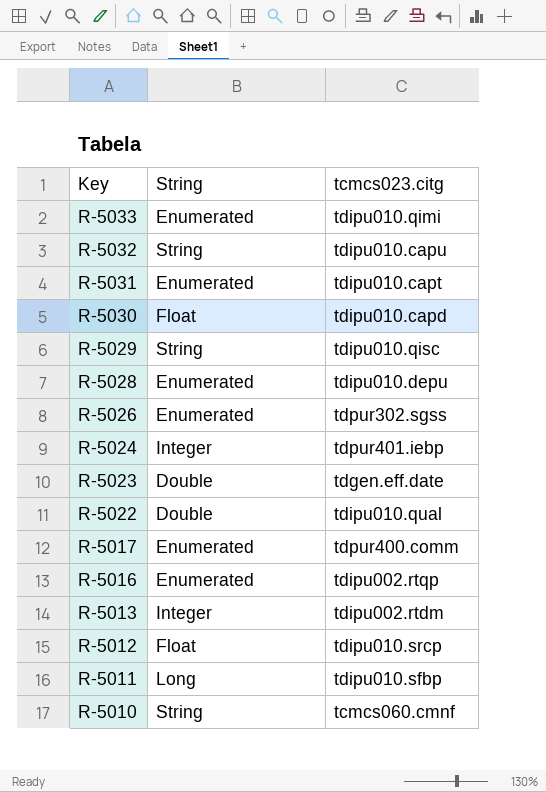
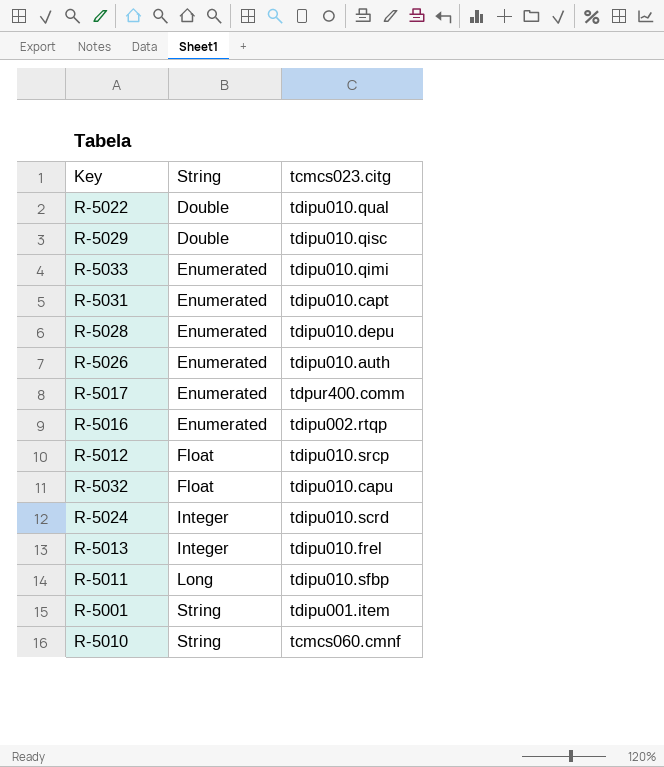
row order: Key descending -> String ascending
row R-5030: Float | tdipu010.capd -> none
row R-5023: Double | tdgen.eff.date -> none
R-5029 | String: String -> Double
R-5026 | tcmcs023.citg: tdpur302.sgss -> tdipu010.auth
R-5032 | String: String -> Float
R-5024 | tcmcs023.citg: tdpur401.iebp -> tdipu010.scrd
R-5013 | tcmcs023.citg: tdipu002.rtdm -> tdipu010.frel
row R-5001: none -> String | tdipu001.item

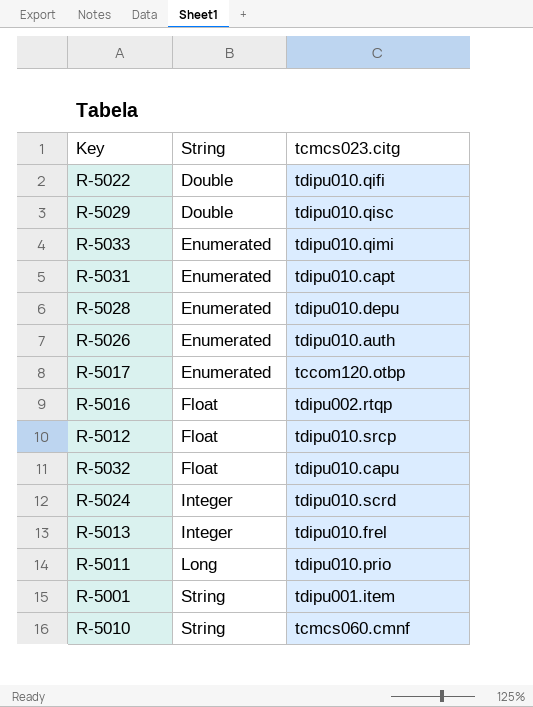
R-5022 | tcmcs023.citg: tdipu010.qual -> tdipu010.qifi
R-5017 | tcmcs023.citg: tdpur400.comm -> tccom120.otbp
R-5016 | String: Enumerated -> Float
R-5011 | tcmcs023.citg: tdipu010.sfbp -> tdipu010.prio

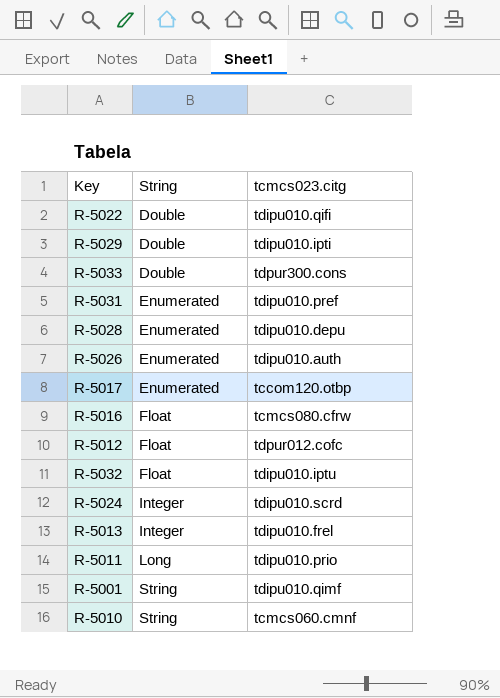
R-5029 | tcmcs023.citg: tdipu010.qisc -> tdipu010.ipti
R-5033 | String: Enumerated -> Double
R-5033 | tcmcs023.citg: tdipu010.qimi -> tdpur300.cons
R-5031 | tcmcs023.citg: tdipu010.capt -> tdipu010.pref
R-5016 | tcmcs023.citg: tdipu002.rtqp -> tcmcs080.cfrw
R-5012 | tcmcs023.citg: tdipu010.srcp -> tdpur012.cofc
R-5032 | tcmcs023.citg: tdipu010.capu -> tdipu010.iptu
R-5001 | tcmcs023.citg: tdipu001.item -> tdipu010.qimf

